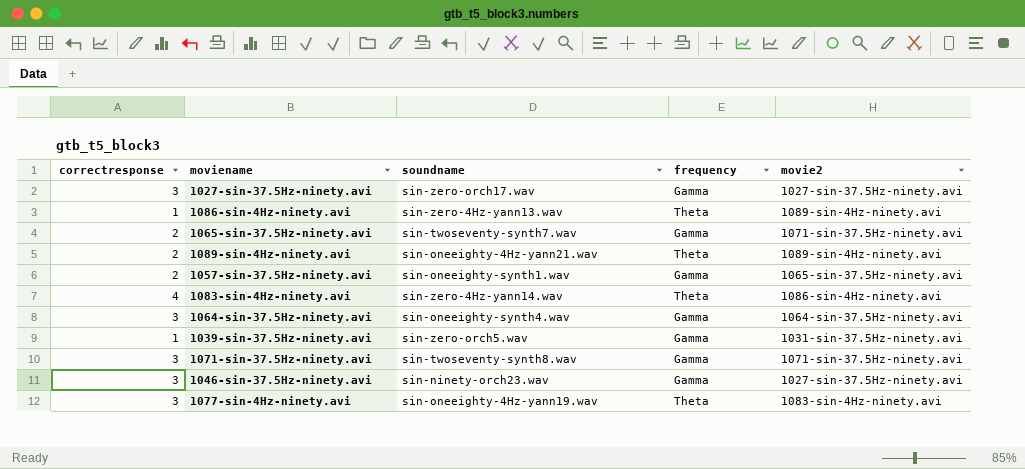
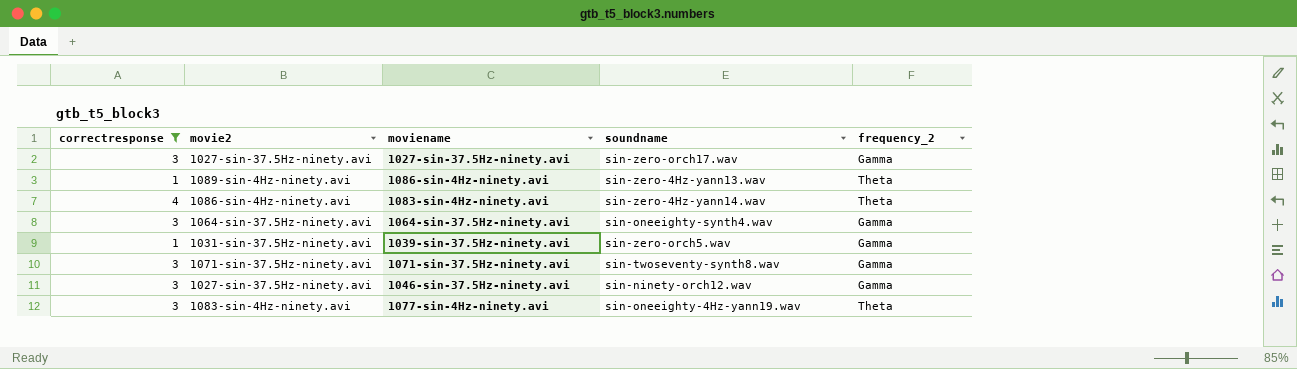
filter: none -> correctresponse != 2
column movie2 | position: 5 -> 2
column name: frequency -> frequency_2
1046-sin-37.5Hz-ninety.avi | soundname: sin-ninety-orch23.wav -> sin-ninety-orch12.wav

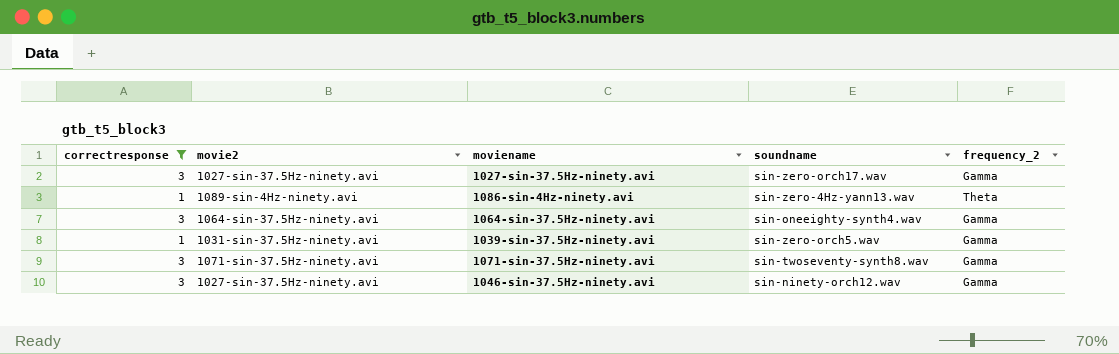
row 1083-sin-4Hz-ninety.avi: 4 | 1086-sin-4Hz-ninety.avi | sin-zero-4Hz-yann14.wav | Theta -> none
row 1077-sin-4Hz-ninety.avi: 3 | 1083-sin-4Hz-ninety.avi | sin-oneeighty-4Hz-yann19.wav | Theta -> none

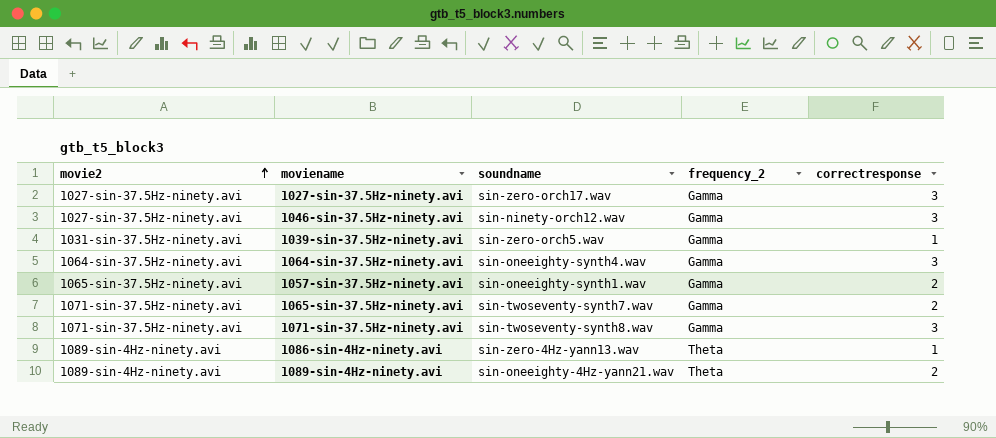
filter: correctresponse != 2 -> none
row order: none -> movie2 ascending
column correctresponse | position: 1 -> 5

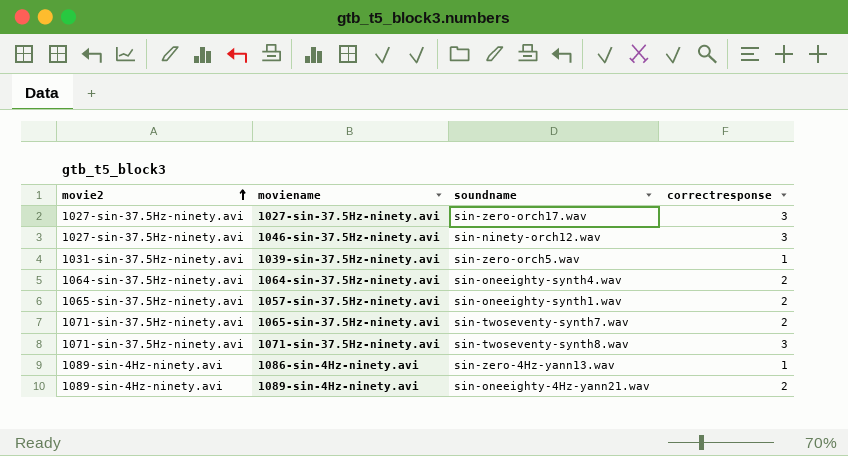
column frequency_2 | position: 4 -> none
1064-sin-37.5Hz-ninety.avi | correctresponse: 3 -> 2

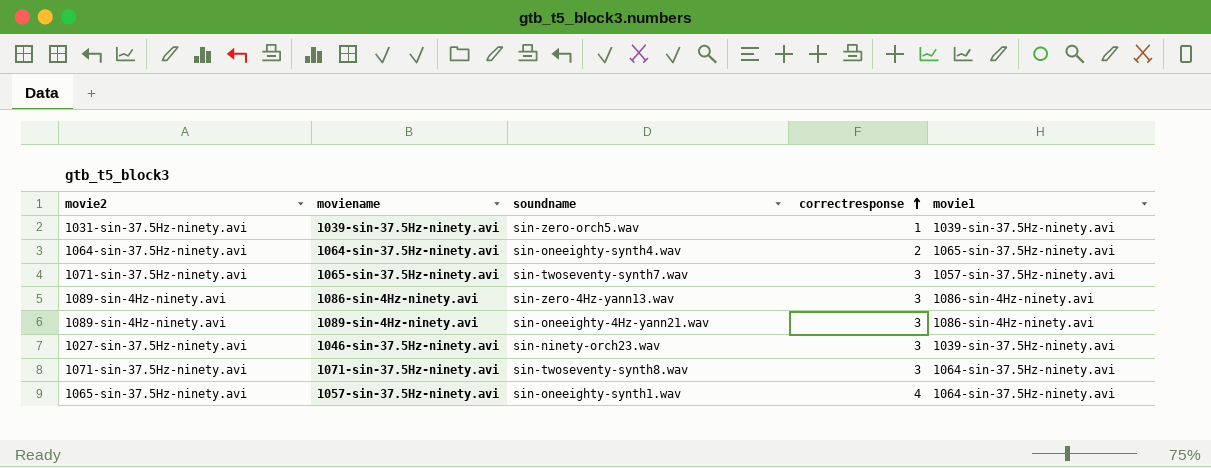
row order: movie2 ascending -> correctresponse ascending
column movie1 | position: none -> 5
row 1027-sin-37.5Hz-ninety.avi: 1027-sin-37.5Hz-ninety.avi | sin-zero-orch17.wav | 3 -> none
1065-sin-37.5Hz-ninety.avi | correctresponse: 2 -> 3
1086-sin-4Hz-ninety.avi | correctresponse: 1 -> 3
1089-sin-4Hz-ninety.avi | correctresponse: 2 -> 3
1046-sin-37.5Hz-ninety.avi | soundname: sin-ninety-orch12.wav -> sin-ninety-orch23.wav
1057-sin-37.5Hz-ninety.avi | correctresponse: 2 -> 4

